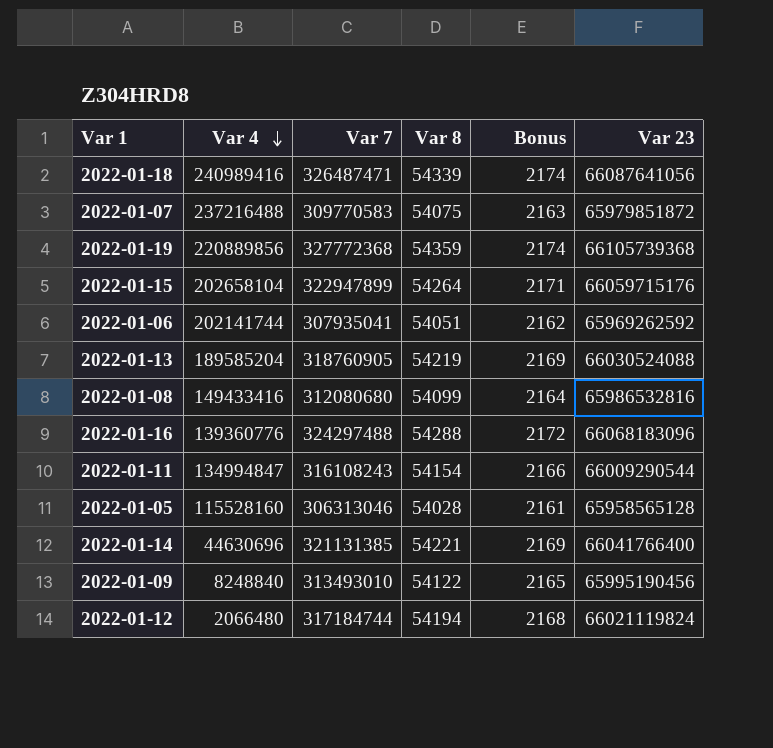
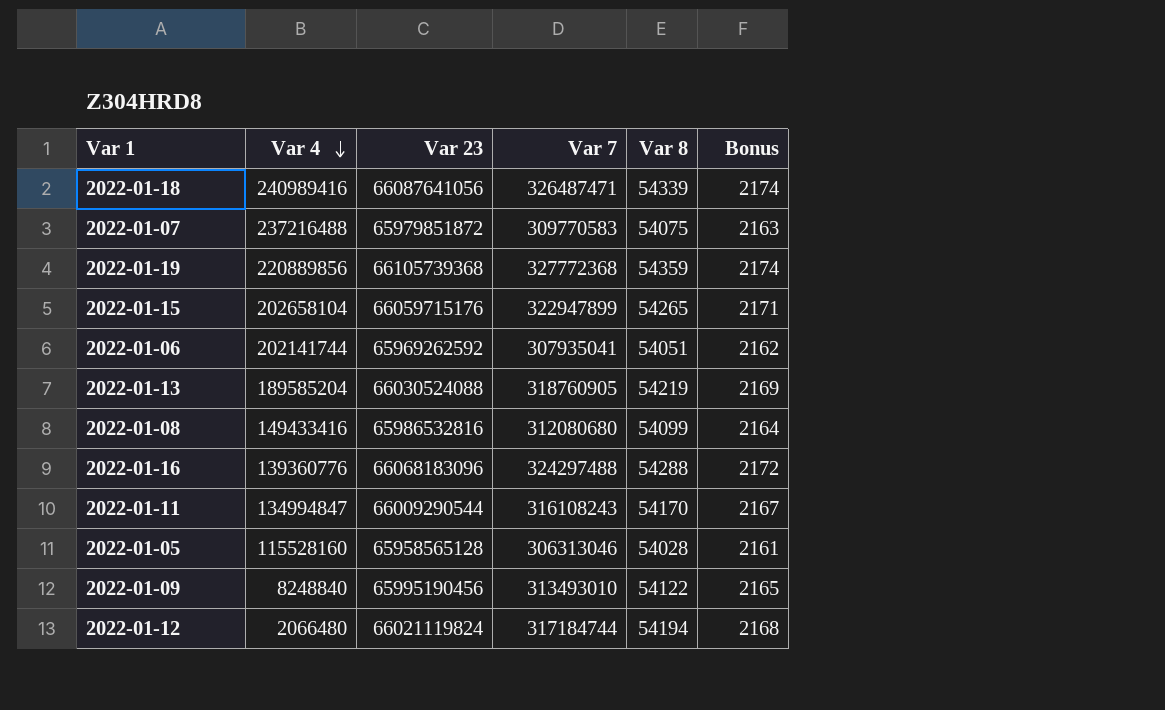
column Var 23 | position: 6 -> 3
row 2022-01-14: 44630696 | 321131385 | 54221 | 2169 | 66041766400 -> none
2022-01-15 | Var 8: 54264 -> 54265
2022-01-11 | Var 8: 54154 -> 54170
2022-01-11 | Bonus: 2166 -> 2167

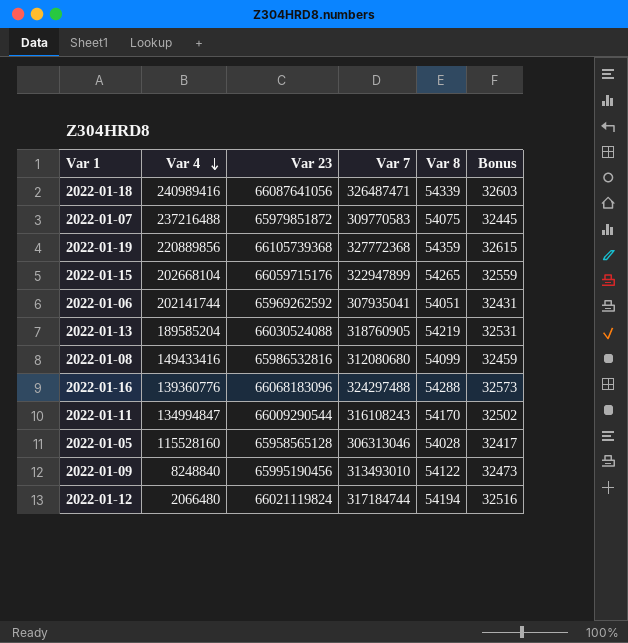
column Bonus | formula: [Var 8] * 0.04 -> [Var 8] * 0.6
2022-01-15 | Var 4: 202658104 -> 202668104

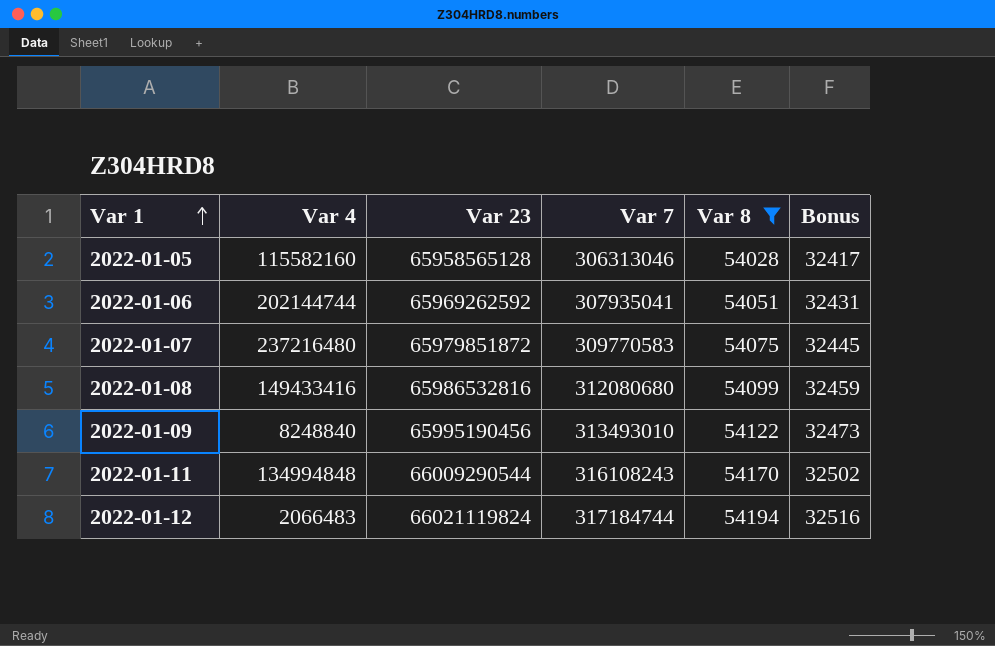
filter: none -> Var 8 <= 54194
row order: Var 4 descending -> Var 1 ascending
2022-01-05 | Var 4: 115528160 -> 115582160
2022-01-06 | Var 4: 202141744 -> 202144744
2022-01-07 | Var 4: 237216488 -> 237216480
2022-01-11 | Var 4: 134994847 -> 134994848
2022-01-12 | Var 4: 2066480 -> 2066483

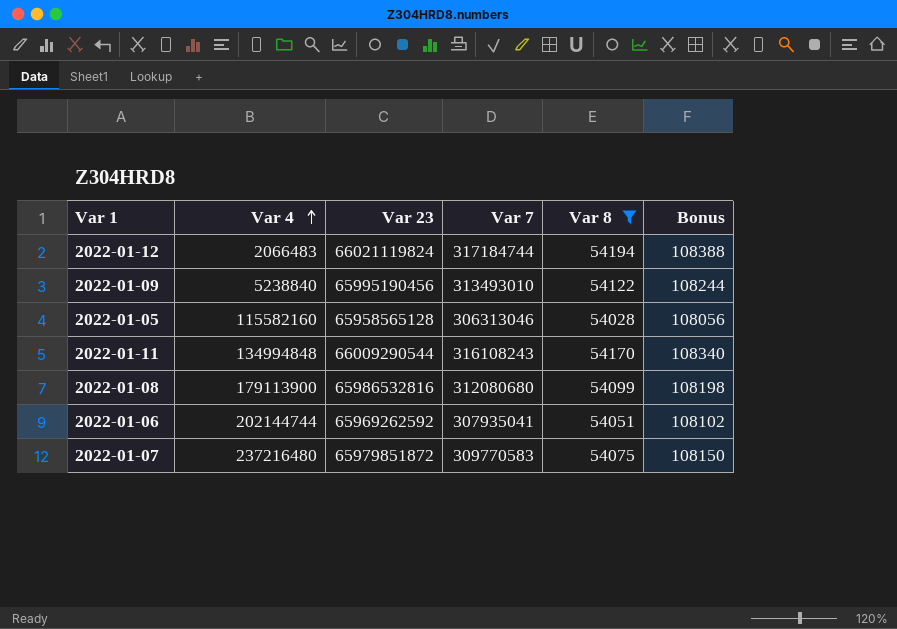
row order: Var 1 ascending -> Var 4 ascending
column Bonus | formula: [Var 8] * 0.6 -> [Var 8] * 2
2022-01-09 | Var 4: 8248840 -> 5238840
2022-01-08 | Var 4: 149433416 -> 179113900

